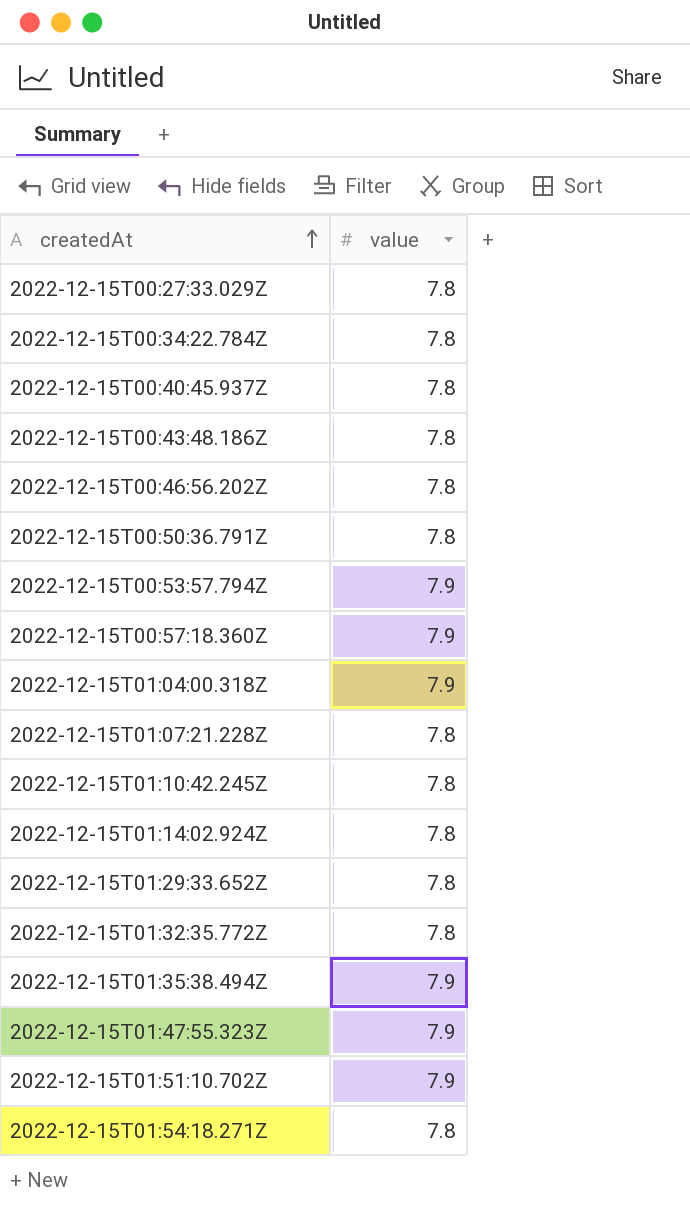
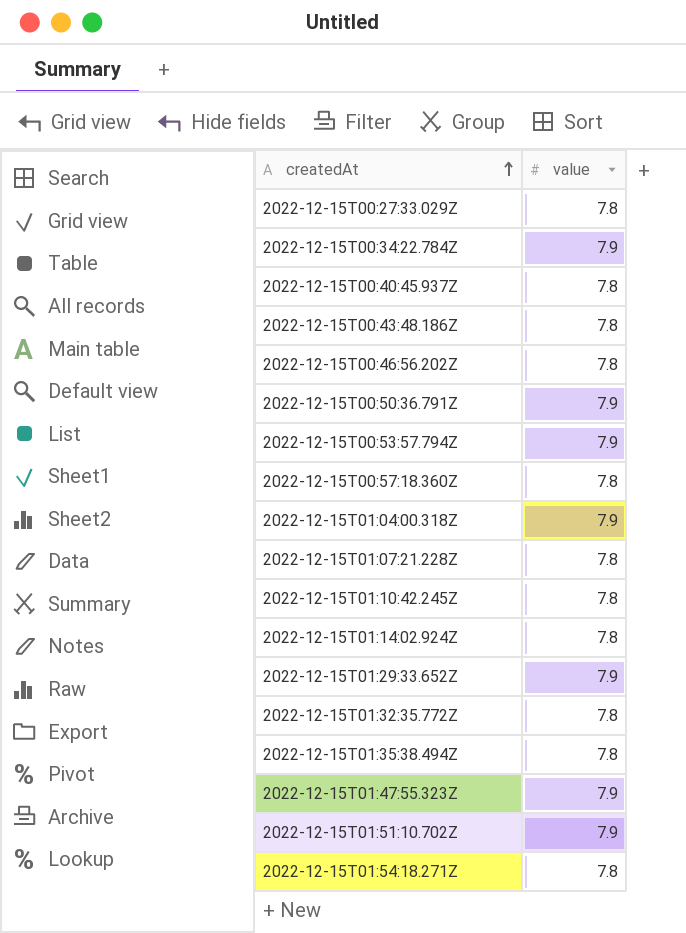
2022-12-15T00:34:22.784Z | value: 7.8 -> 7.9
2022-12-15T00:50:36.791Z | value: 7.8 -> 7.9
2022-12-15T00:57:18.360Z | value: 7.9 -> 7.8
2022-12-15T01:29:33.652Z | value: 7.8 -> 7.9
2022-12-15T01:35:38.494Z | value: 7.9 -> 7.8

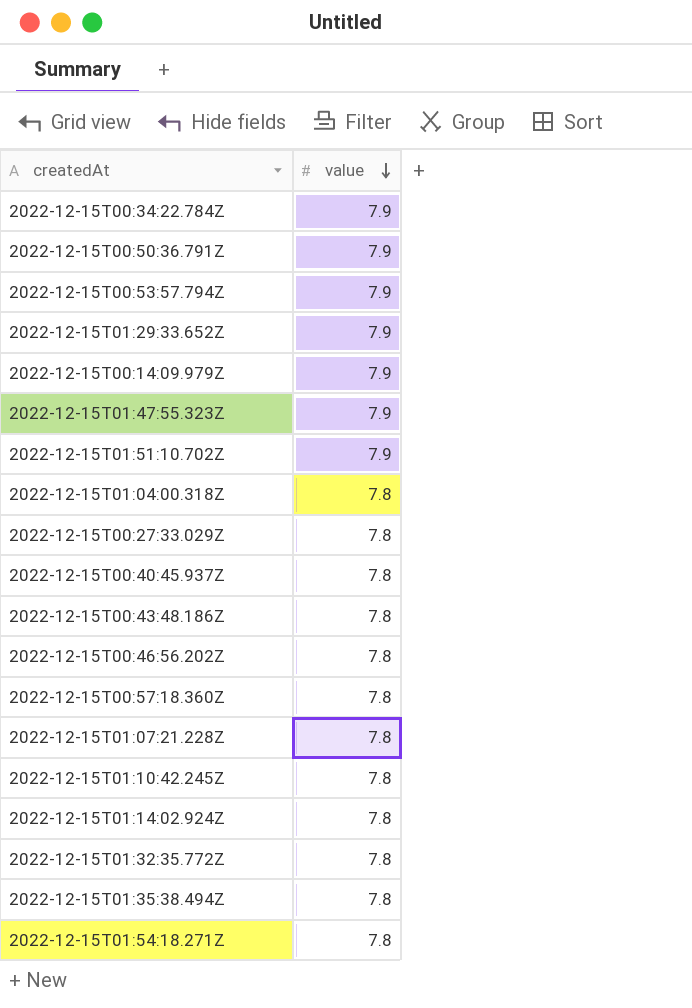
row order: createdAt ascending -> value descending
row 2022-12-15T00:14:09.979Z: none -> 7.9
2022-12-15T01:04:00.318Z | value: 7.9 -> 7.8

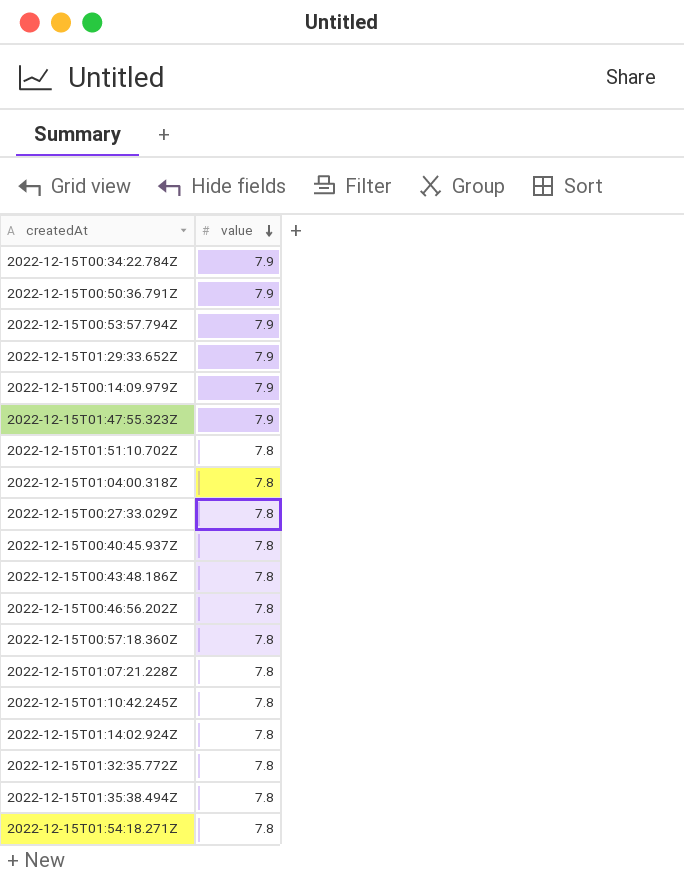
2022-12-15T01:51:10.702Z | value: 7.9 -> 7.8

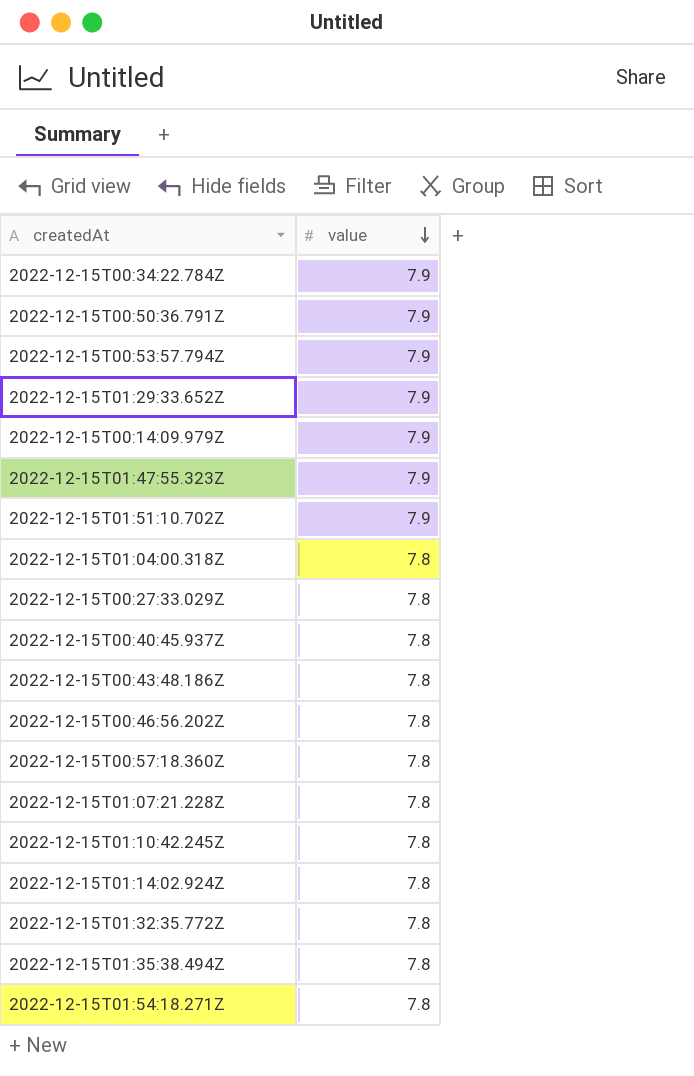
2022-12-15T01:51:10.702Z | value: 7.8 -> 7.9

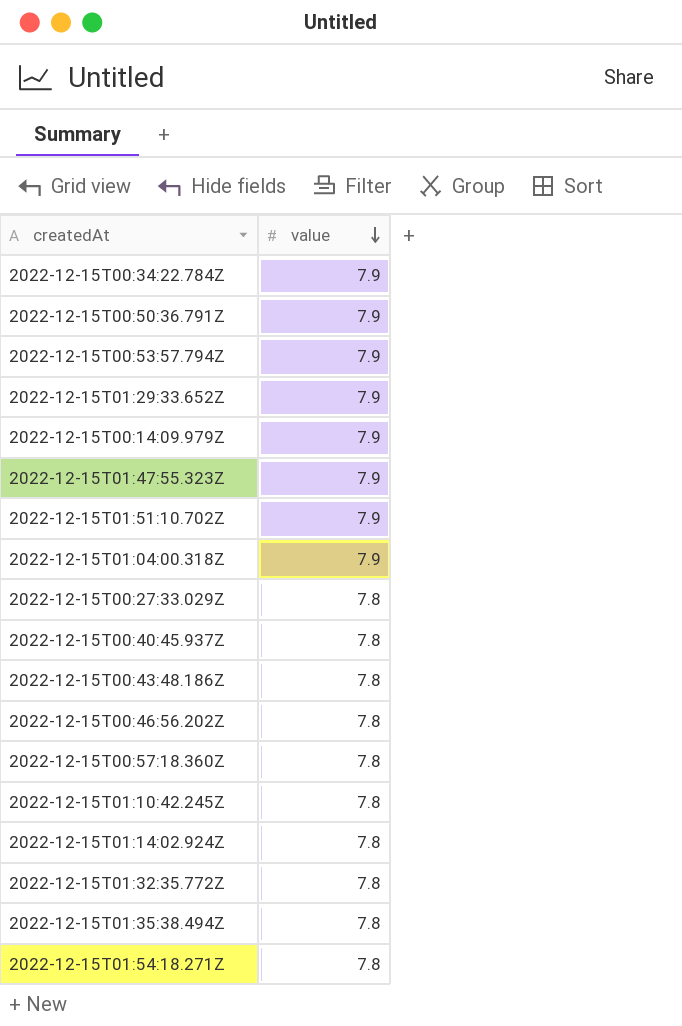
row 2022-12-15T01:07:21.228Z: 7.8 -> none
2022-12-15T01:04:00.318Z | value: 7.8 -> 7.9

